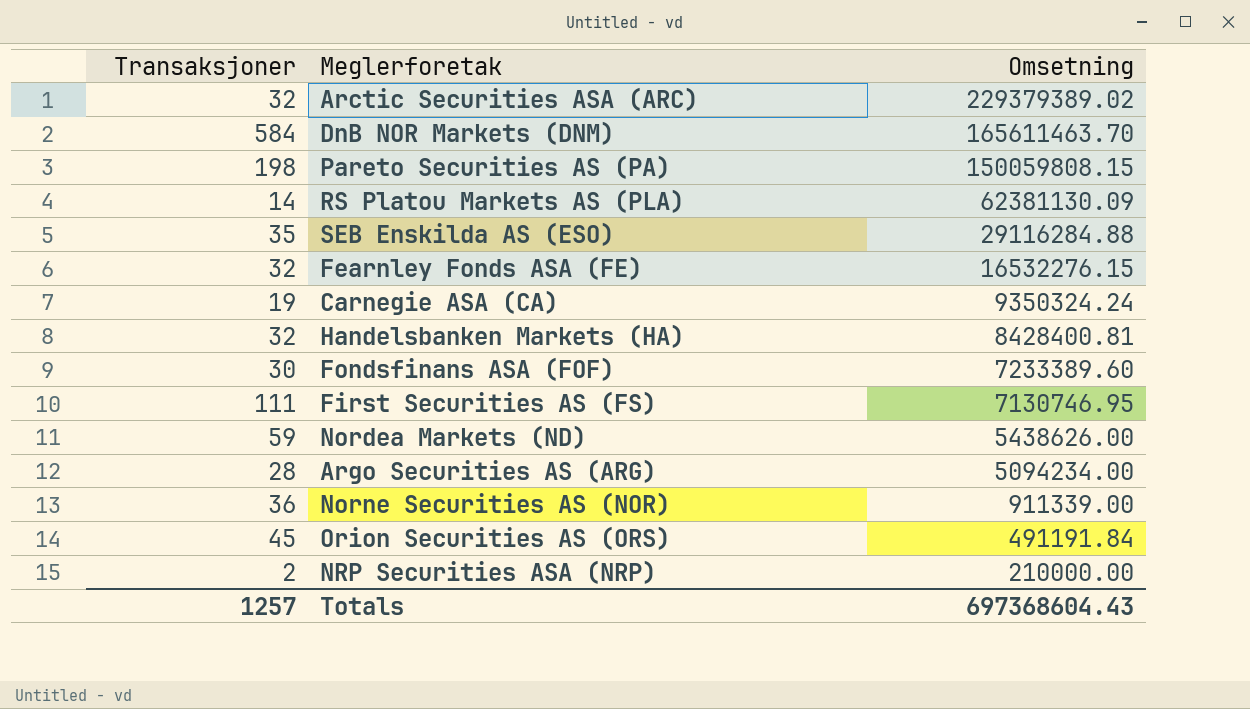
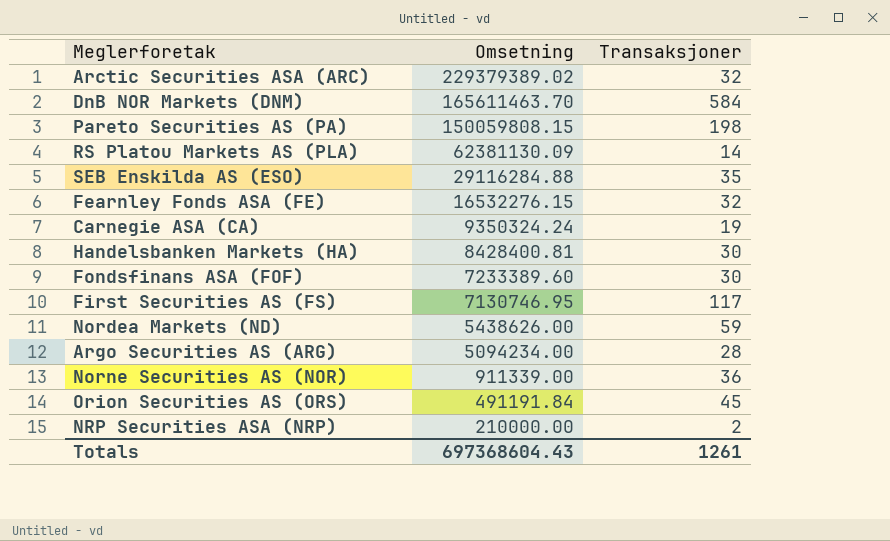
column Transaksjoner | position: 1 -> 3
Handelsbanken Markets (HA) | Transaksjoner: 32 -> 30
First Securities AS (FS) | Transaksjoner: 111 -> 117
Totals | Transaksjoner: 1257 -> 1261

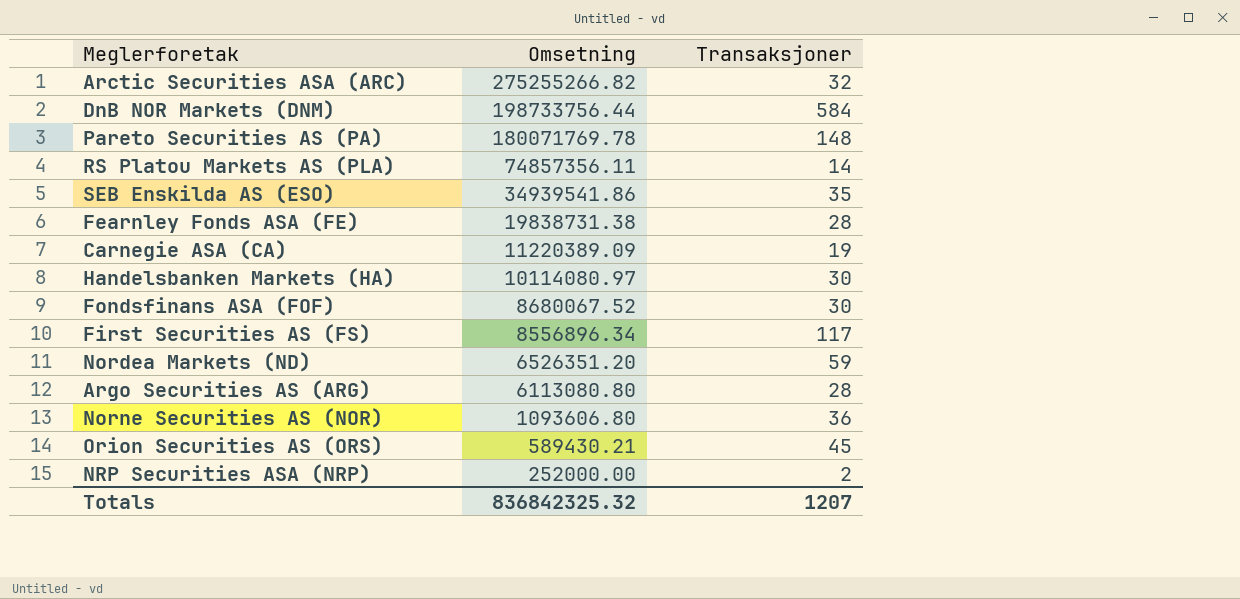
Arctic Securities ASA (ARC) | Omsetning: 229379389.02 -> 275255266.82
DnB NOR Markets (DNM) | Omsetning: 165611463.70 -> 198733756.44
Pareto Securities AS (PA) | Omsetning: 150059808.15 -> 180071769.78
Pareto Securities AS (PA) | Transaksjoner: 198 -> 148
RS Platou Markets AS (PLA) | Omsetning: 62381130.09 -> 74857356.11
SEB Enskilda AS (ESO) | Omsetning: 29116284.88 -> 34939541.86
Fearnley Fonds ASA (FE) | Omsetning: 16532276.15 -> 19838731.38
Fearnley Fonds ASA (FE) | Transaksjoner: 32 -> 28
Carnegie ASA (CA) | Omsetning: 9350324.24 -> 11220389.09
Handelsbanken Markets (HA) | Omsetning: 8428400.81 -> 10114080.97
Fondsfinans ASA (FOF) | Omsetning: 7233389.60 -> 8680067.52
First Securities AS (FS) | Omsetning: 7130746.95 -> 8556896.34
Nordea Markets (ND) | Omsetning: 5438626.00 -> 6526351.20
Argo Securities AS (ARG) | Omsetning: 5094234.00 -> 6113080.80
Norne Securities AS (NOR) | Omsetning: 911339.00 -> 1093606.80
Orion Securities AS (ORS) | Omsetning: 491191.84 -> 589430.21
NRP Securities ASA (NRP) | Omsetning: 210000.00 -> 252000.00
Totals | Omsetning: 697368604.43 -> 836842325.32
Totals | Transaksjoner: 1261 -> 1207

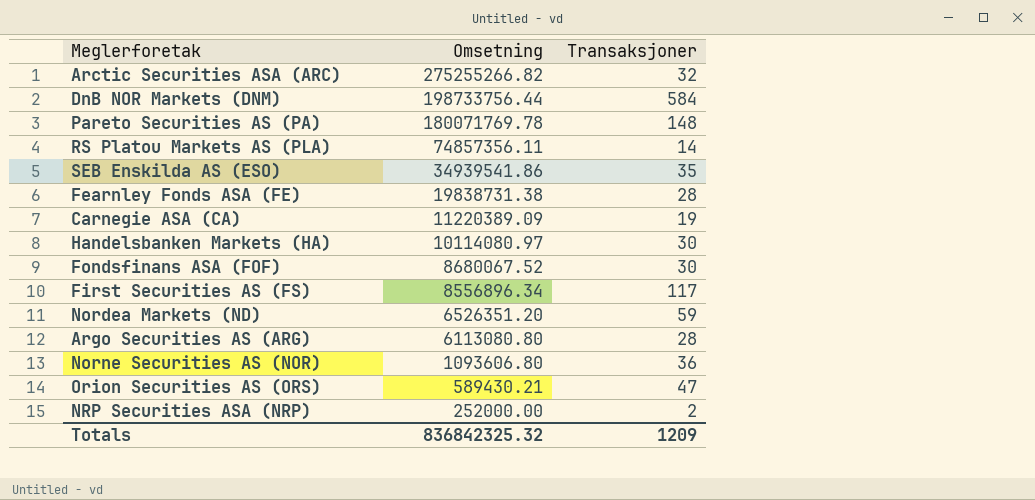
Orion Securities AS (ORS) | Transaksjoner: 45 -> 47
Totals | Transaksjoner: 1207 -> 1209

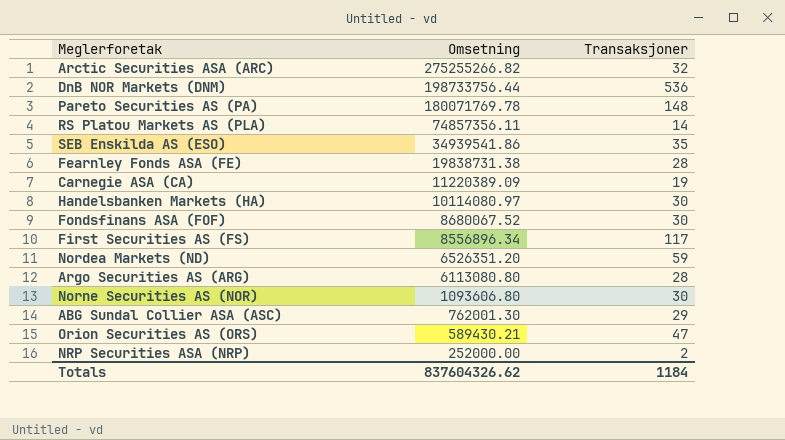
DnB NOR Markets (DNM) | Transaksjoner: 584 -> 536
Norne Securities AS (NOR) | Transaksjoner: 36 -> 30
row ABG Sundal Collier ASA (ASC): none -> 762001.30 | 29
Totals | Omsetning: 836842325.32 -> 837604326.62
Totals | Transaksjoner: 1209 -> 1184

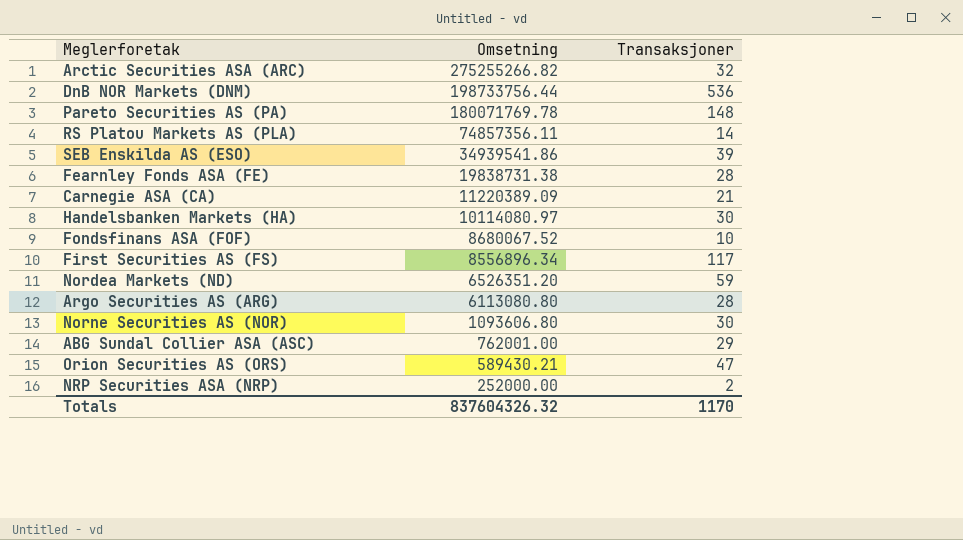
SEB Enskilda AS (ESO) | Transaksjoner: 35 -> 39
Carnegie ASA (CA) | Transaksjoner: 19 -> 21
Fondsfinans ASA (FOF) | Transaksjoner: 30 -> 10
ABG Sundal Collier ASA (ASC) | Omsetning: 762001.30 -> 762001.00
Totals | Omsetning: 837604326.62 -> 837604326.32
Totals | Transaksjoner: 1184 -> 1170

